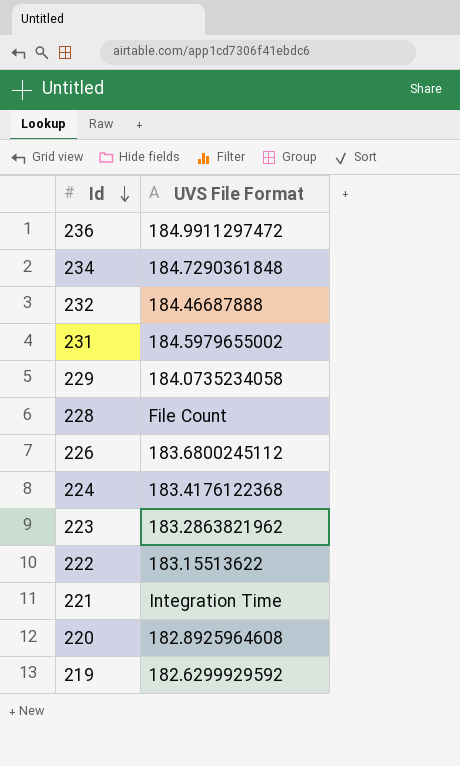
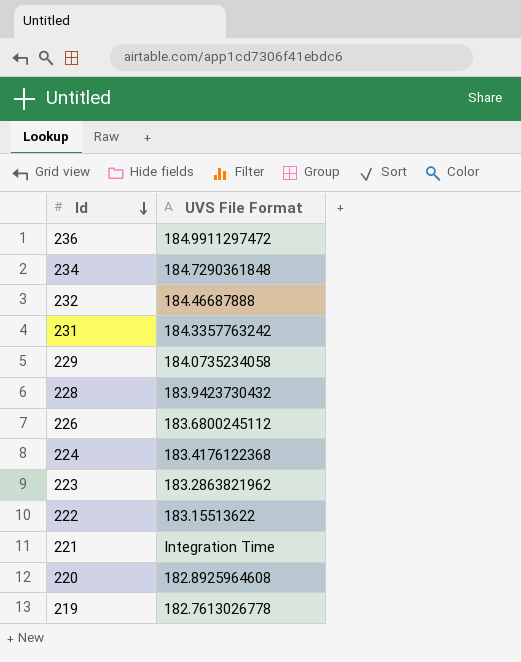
231 | UVS File Format: 184.5979655002 -> 184.3357763242
228 | UVS File Format: File Count -> 183.9423730432
219 | UVS File Format: 182.6299929592 -> 182.7613026778

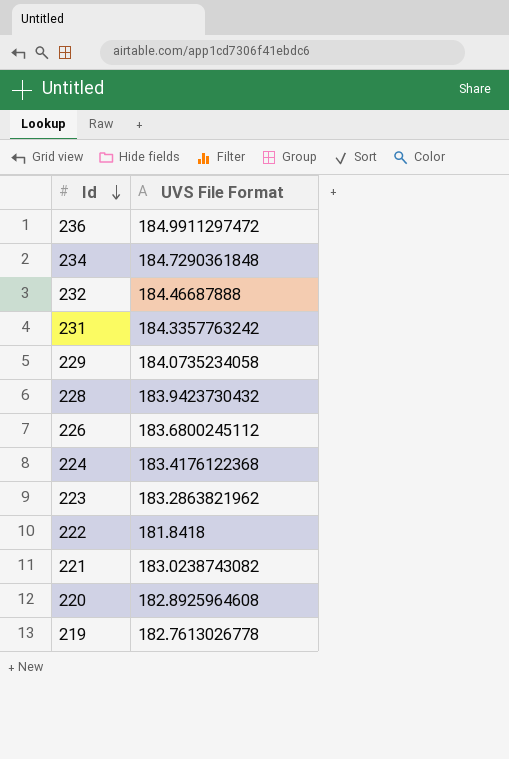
222 | UVS File Format: 183.15513622 -> 181.8418
221 | UVS File Format: Integration Time -> 183.0238743082

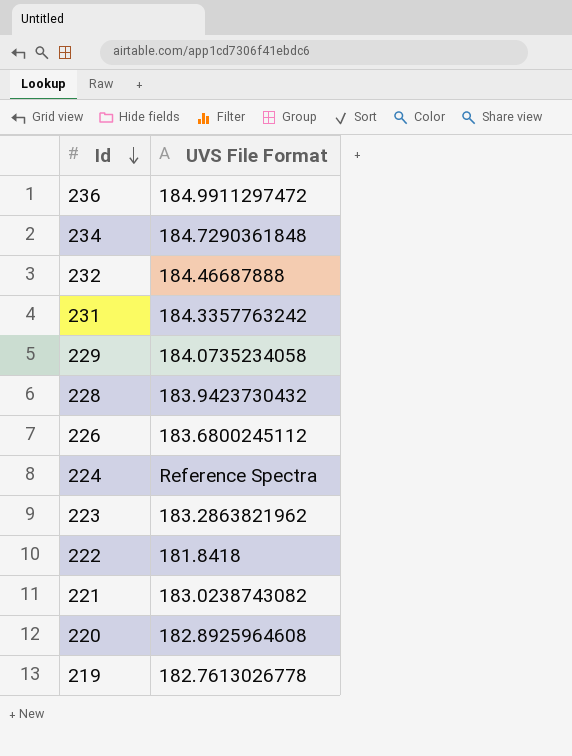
224 | UVS File Format: 183.4176122368 -> Reference Spectra

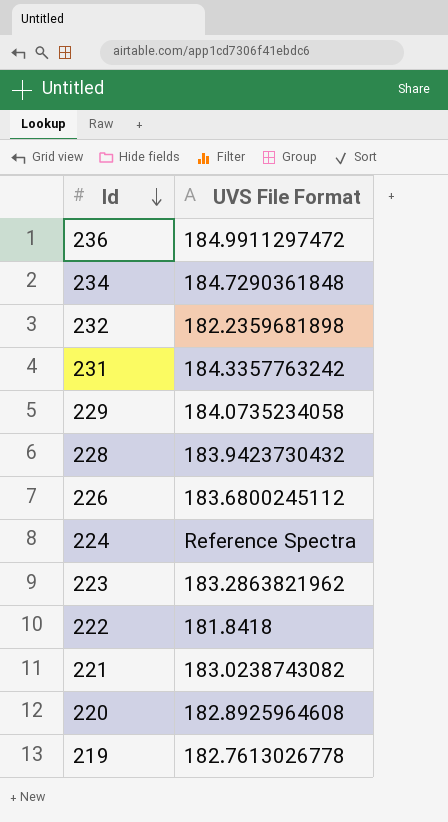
232 | UVS File Format: 184.46687888 -> 182.2359681898

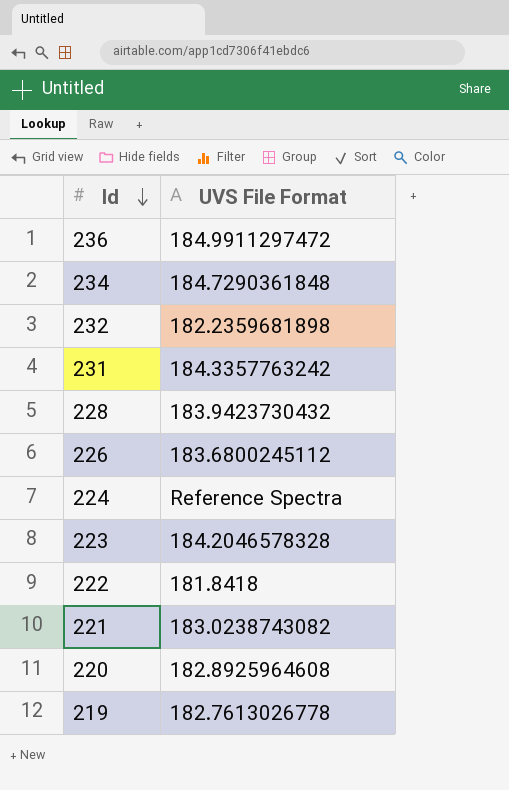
row 229: 184.0735234058 -> none
223 | UVS File Format: 183.2863821962 -> 184.2046578328

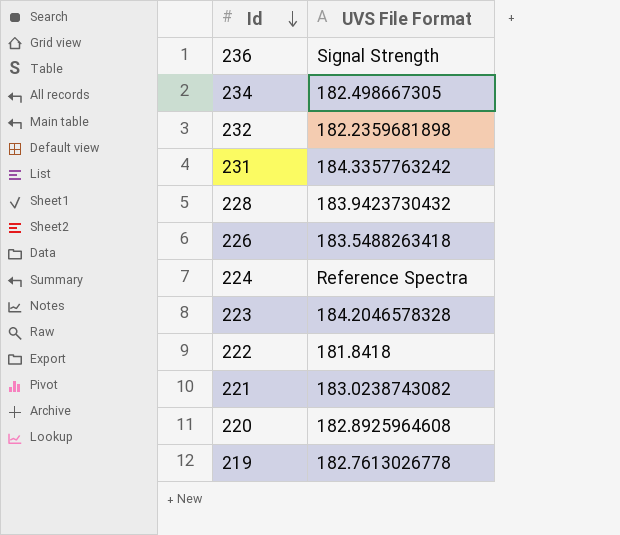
236 | UVS File Format: 184.9911297472 -> Signal Strength
234 | UVS File Format: 184.7290361848 -> 182.498667305
226 | UVS File Format: 183.6800245112 -> 183.5488263418

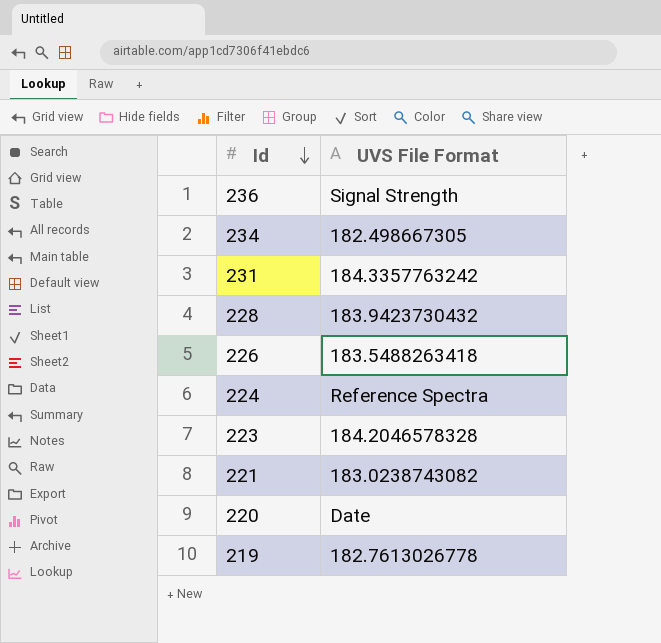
row 232: 182.2359681898 -> none
row 222: 181.8418 -> none
220 | UVS File Format: 182.8925964608 -> Date

